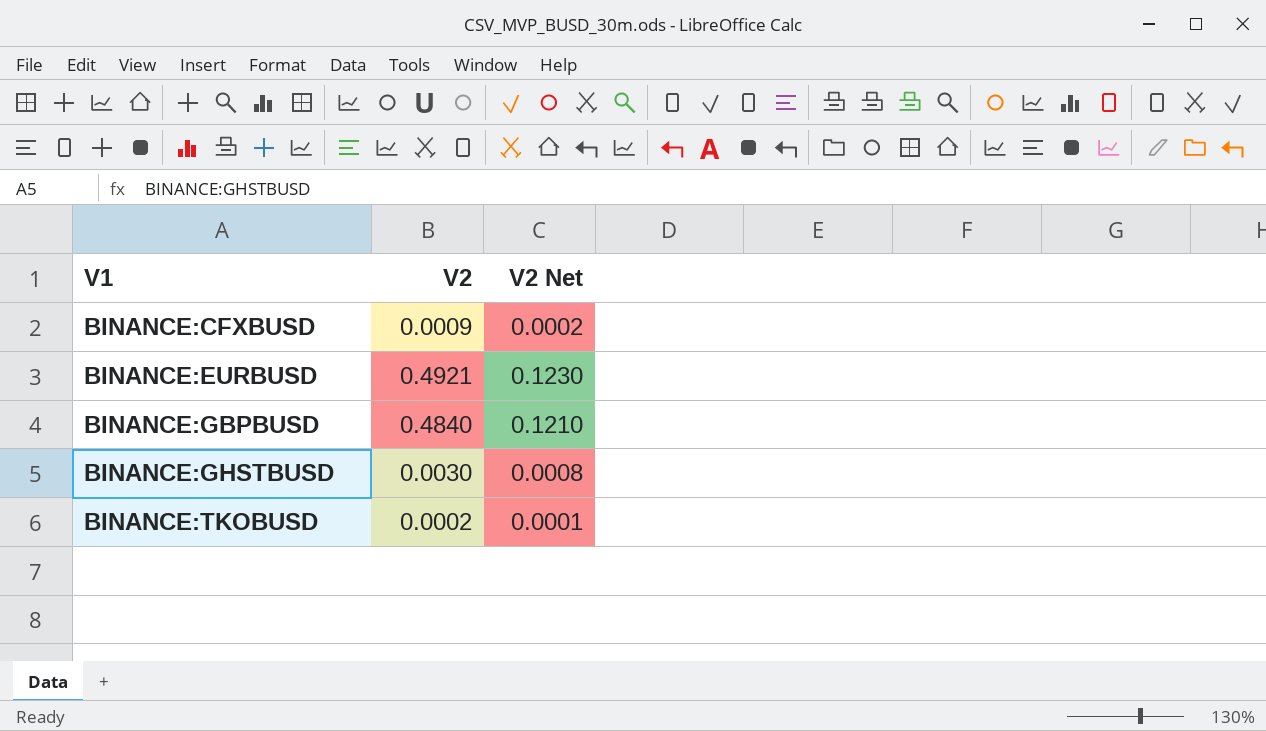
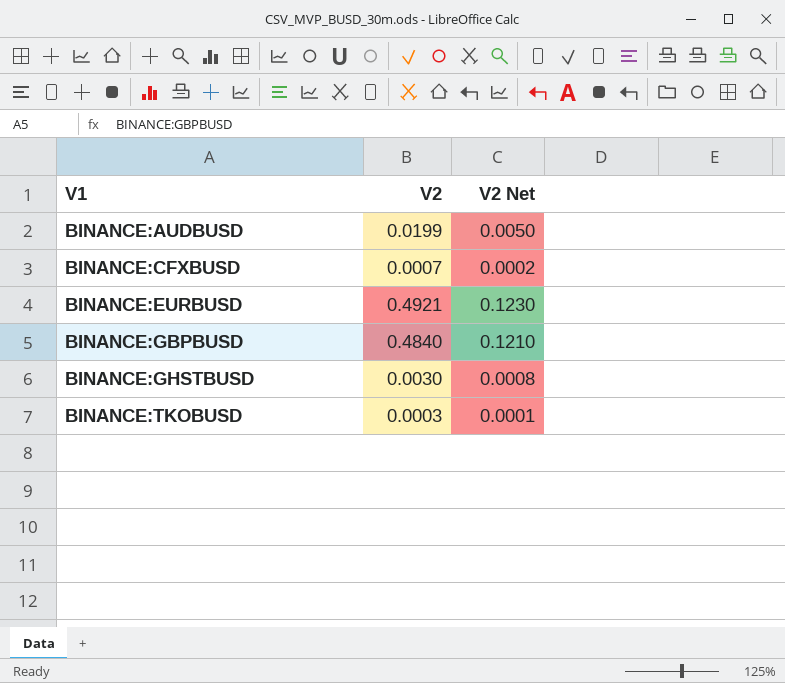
row BINANCE:AUDBUSD: none -> 0.0199 | 0.0050
BINANCE:CFXBUSD | V2: 0.0009 -> 0.0007
BINANCE:TKOBUSD | V2: 0.0002 -> 0.0003

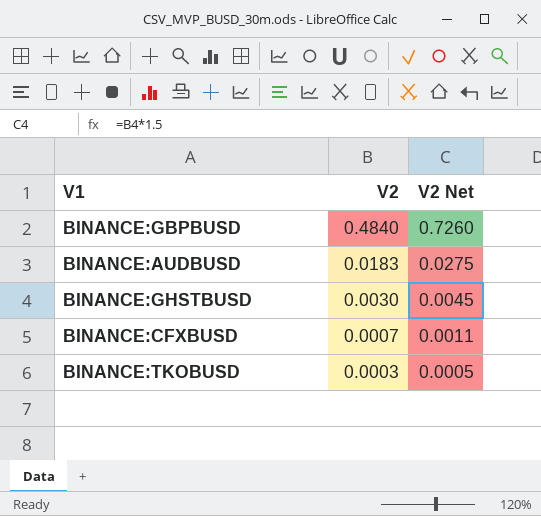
row order: V1 ascending -> V2 descending
column V2 Net | formula: [V2] * 0.25 -> [V2] * 1.5
row BINANCE:EURBUSD: 0.4921 | 0.1230 -> none
BINANCE:AUDBUSD | V2: 0.0199 -> 0.0183

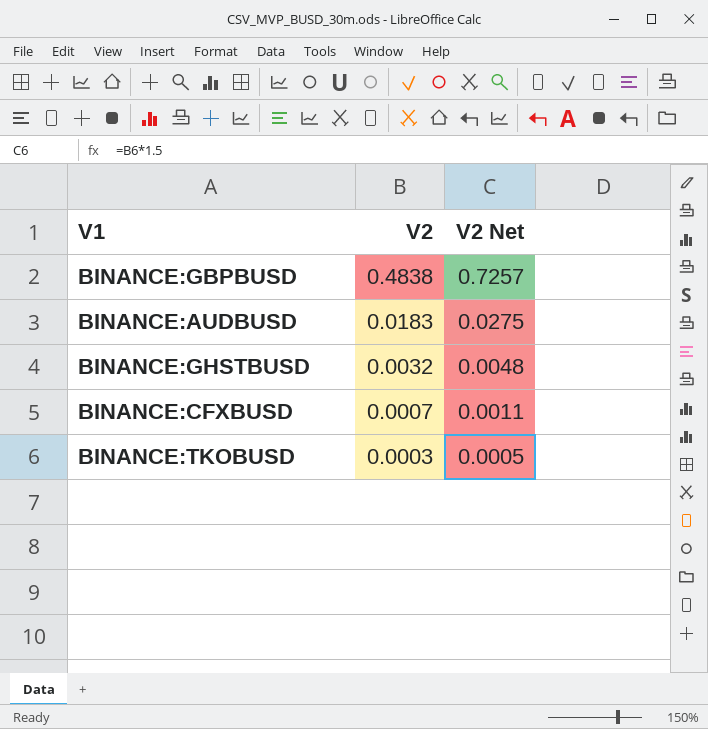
BINANCE:GBPBUSD | V2: 0.4840 -> 0.4838
BINANCE:GBPBUSD | V2 Net: 0.7260 -> 0.7257
BINANCE:GHSTBUSD | V2: 0.0030 -> 0.0032
BINANCE:GHSTBUSD | V2 Net: 0.0045 -> 0.0048

